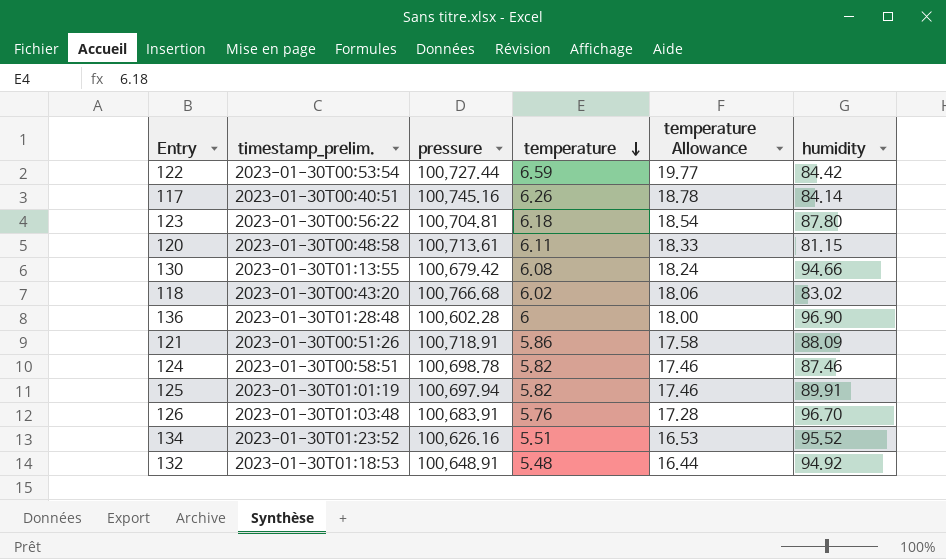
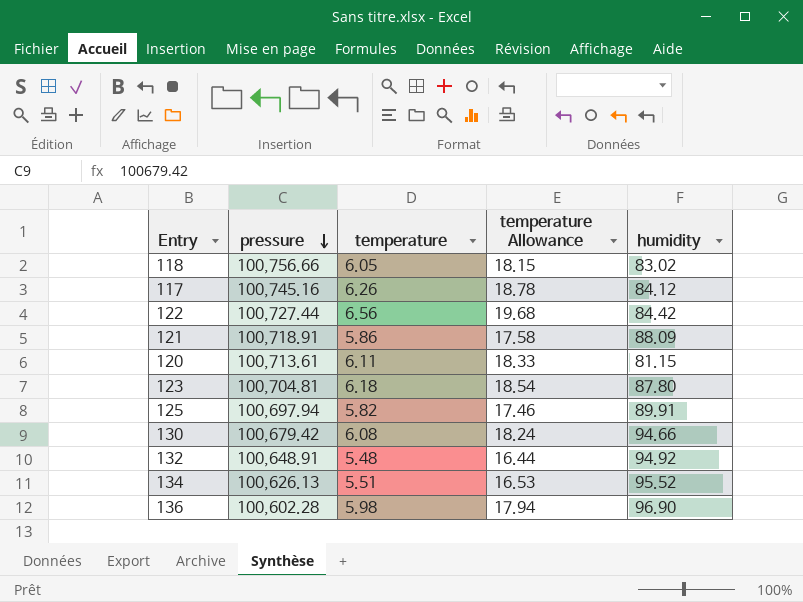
row order: temperature descending -> pressure descending
column timestamp_prelim. | position: 2 -> none
row 124: 2023-01-30T00:58:51 | 100,698.78 | 5.82 | 17.46 | 87.46 -> none
row 126: 2023-01-30T01:03:48 | 100,683.91 | 5.76 | 17.28 | 96.70 -> none
118 | pressure: 100,766.68 -> 100,756.66
118 | temperature: 6.02 -> 6.05
118 | temperature Allowance: 18.06 -> 18.15
117 | humidity: 84.14 -> 84.12
122 | temperature: 6.59 -> 6.56
122 | temperature Allowance: 19.77 -> 19.68
134 | pressure: 100,626.16 -> 100,626.13
136 | temperature: 6 -> 5.98
136 | temperature Allowance: 18.00 -> 17.94

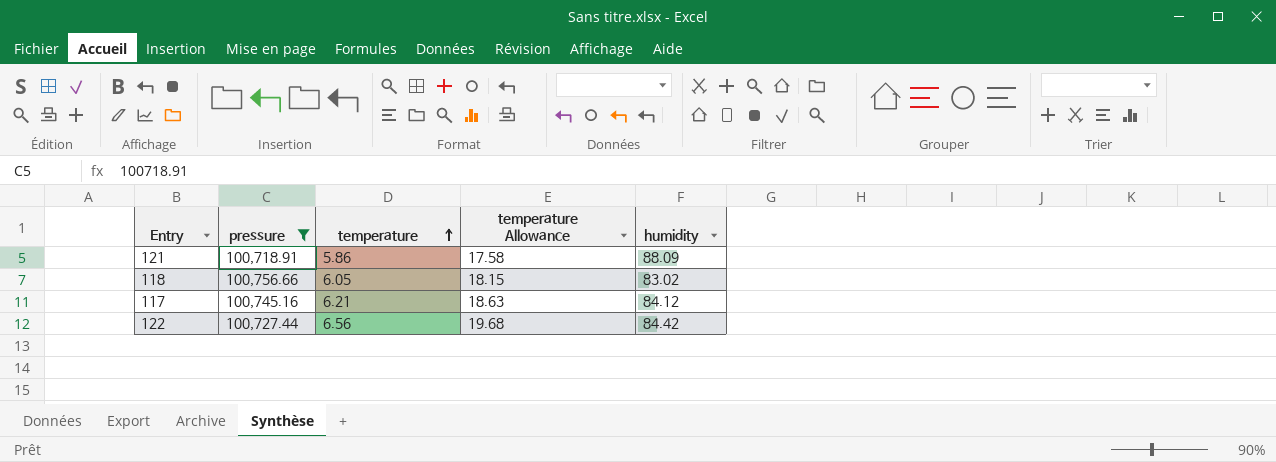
filter: none -> pressure >= 100,718.91
row order: pressure descending -> temperature ascending
117 | temperature: 6.26 -> 6.21
117 | temperature Allowance: 18.78 -> 18.63

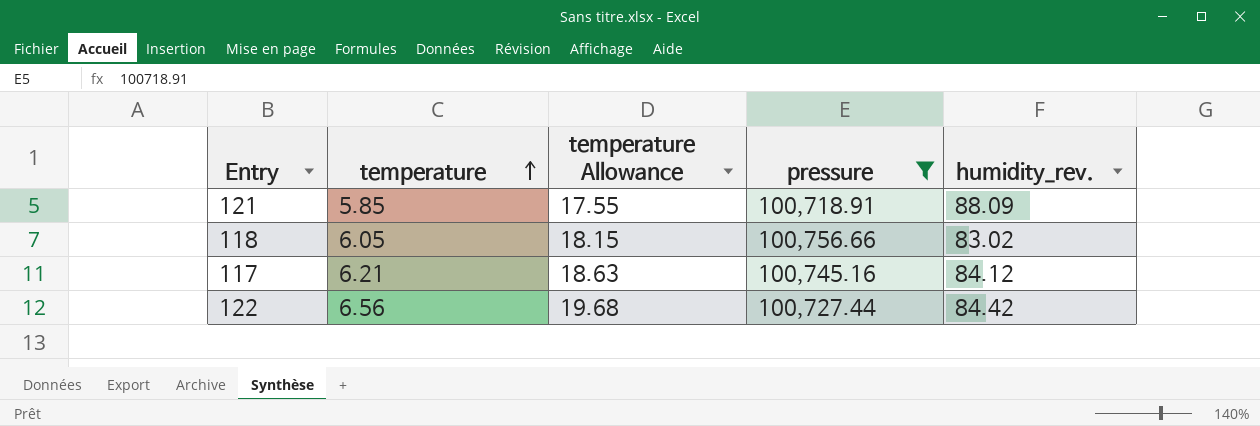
column pressure | position: 2 -> 4
column name: humidity -> humidity_rev.
121 | temperature: 5.86 -> 5.85
121 | temperature Allowance: 17.58 -> 17.55

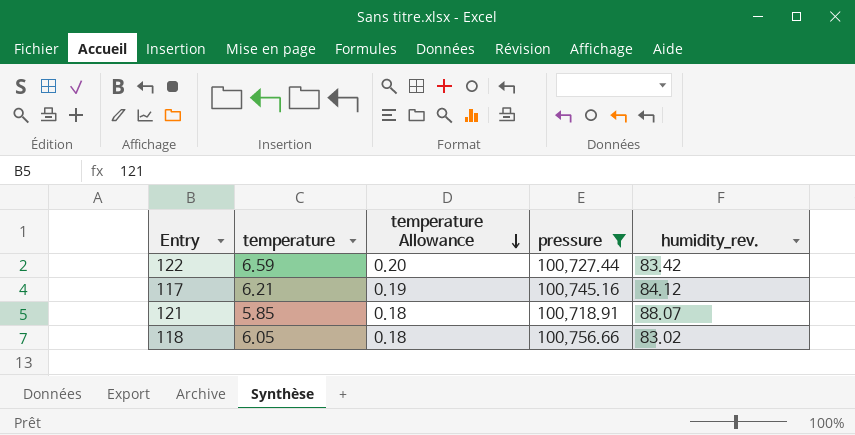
row order: temperature ascending -> temperature Allowance descending
column temperature Allowance | formula: [temperature] * 3 -> [temperature] * 0.03
122 | temperature: 6.56 -> 6.59
122 | humidity_rev.: 84.42 -> 83.42
121 | humidity_rev.: 88.09 -> 88.07

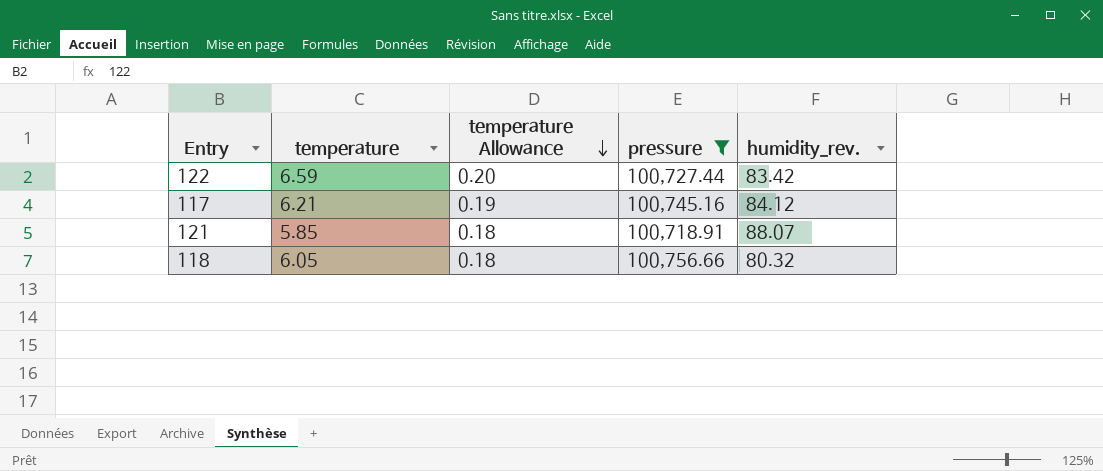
118 | humidity_rev.: 83.02 -> 80.32

